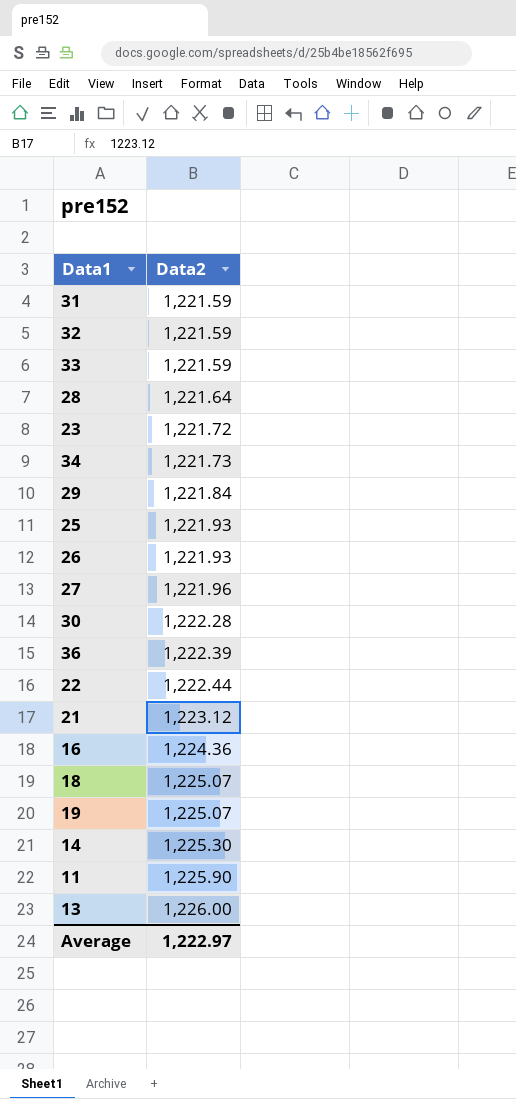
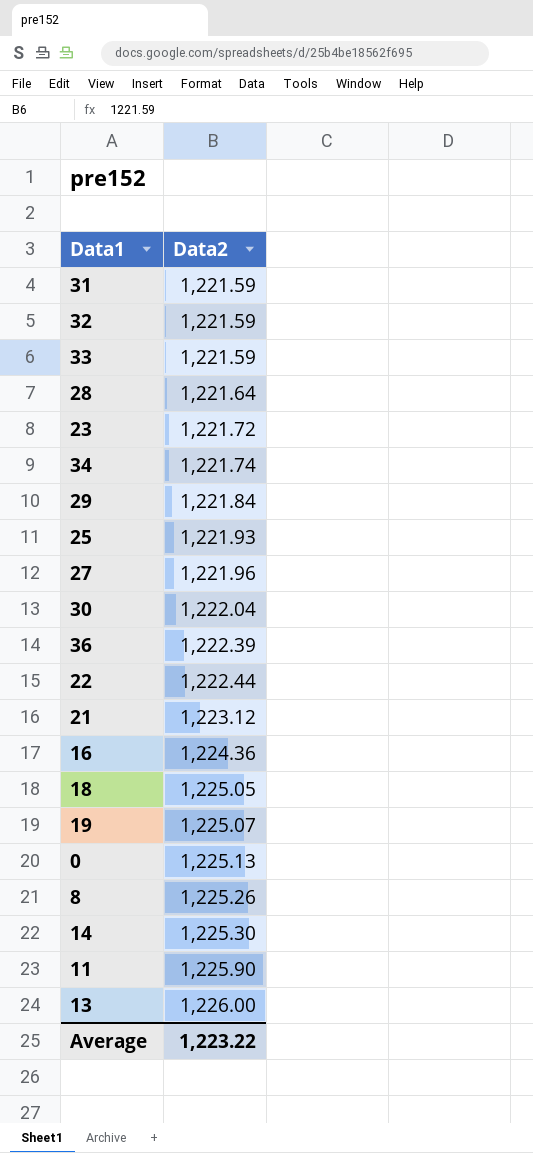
row 26: 1,221.93 -> none
34 | Data2: 1,221.73 -> 1,221.74
30 | Data2: 1,222.28 -> 1,222.04
18 | Data2: 1,225.07 -> 1,225.05
row 0: none -> 1,225.13
row 8: none -> 1,225.26
Average | Data2: 1,222.97 -> 1,223.22

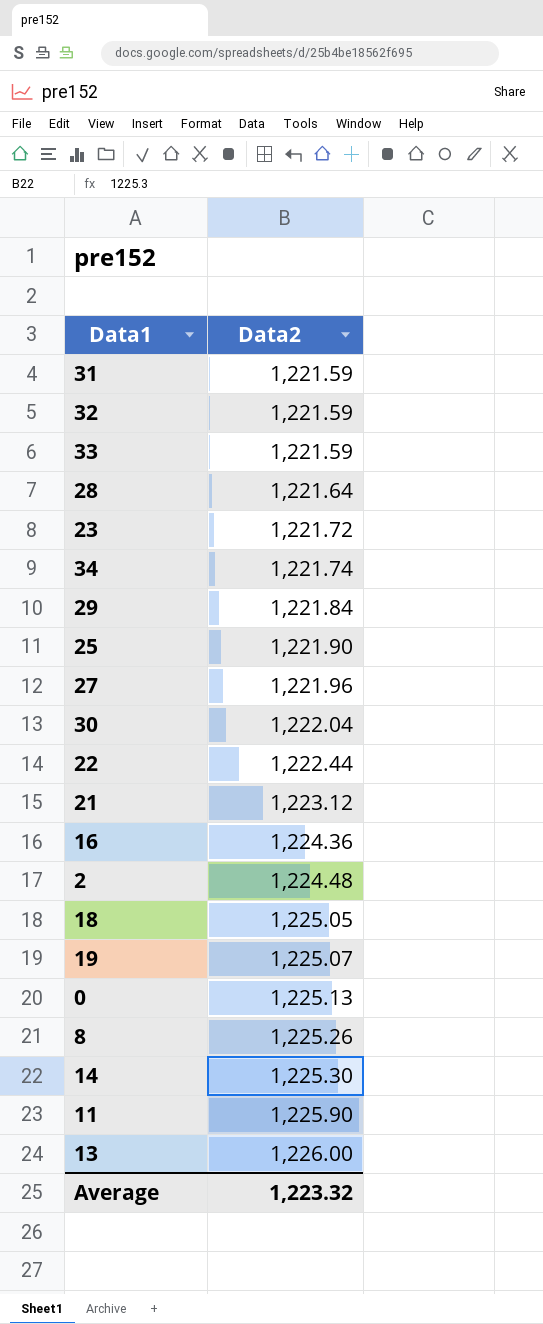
row 36: 1,222.39 -> none
25 | Data2: 1,221.93 -> 1,221.90
row 2: none -> 1,224.48
Average | Data2: 1,223.22 -> 1,223.32

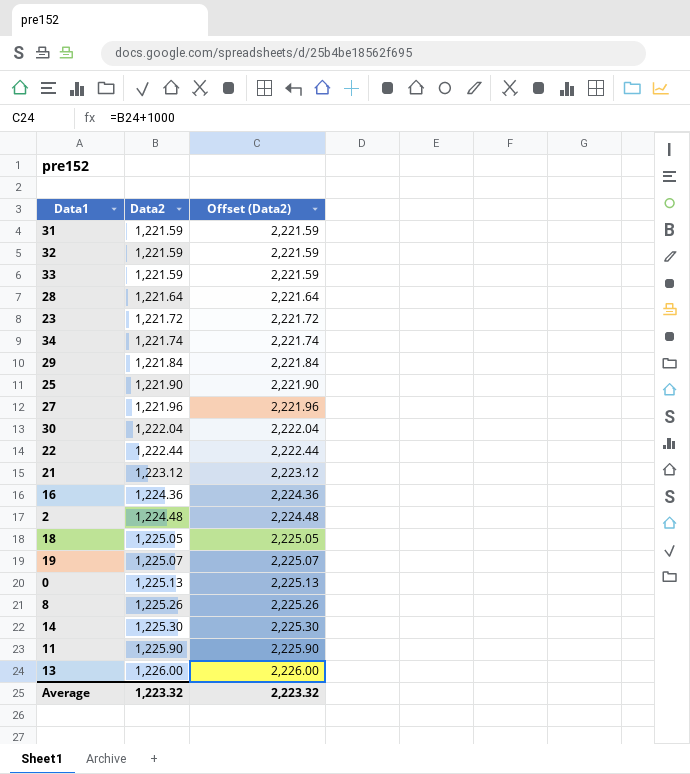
column Offset (Data2) | formula: none -> [Data2] + 1000

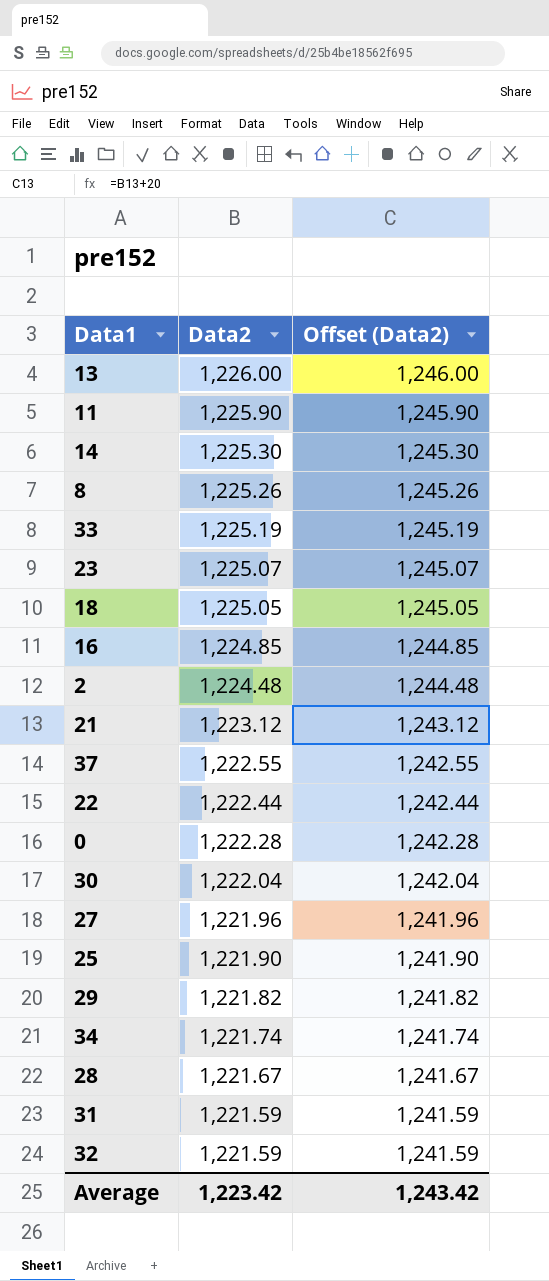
row order: Data2 ascending -> Data2 descending
column Offset (Data2) | formula: [Data2] + 1000 -> [Data2] + 20
row 19: 1,225.07 | 2,225.07 -> none
33 | Data2: 1,221.59 -> 1,225.19
23 | Data2: 1,221.72 -> 1,225.07
16 | Data2: 1,224.36 -> 1,224.85
row 37: none -> 1,222.55 | 1,242.55
0 | Data2: 1,225.13 -> 1,222.28
29 | Data2: 1,221.84 -> 1,221.82
28 | Data2: 1,221.64 -> 1,221.67
Average | Data2: 1,223.32 -> 1,223.42
Average | Offset (Data2): 2,223.32 -> 1,243.42

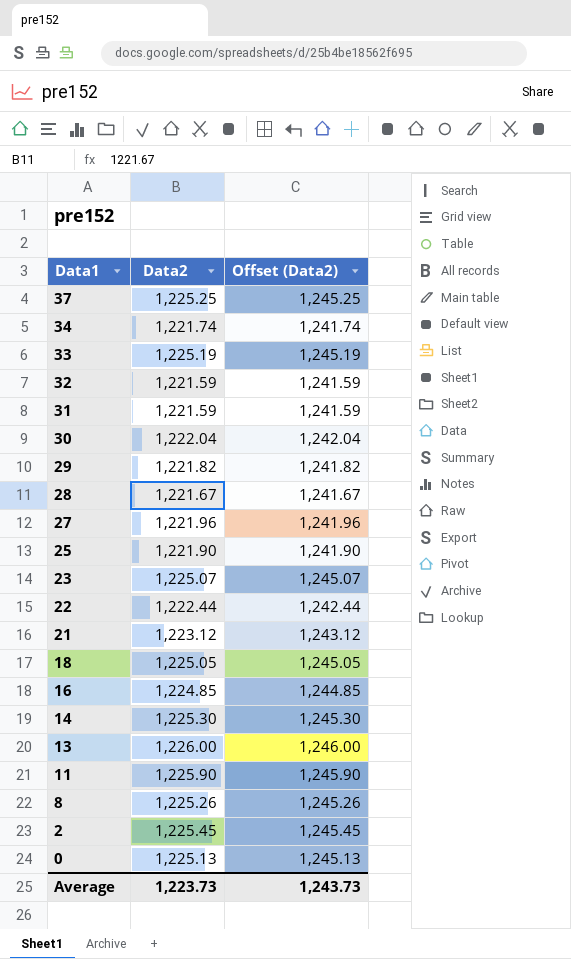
row order: Data2 descending -> Data1 descending
37 | Data2: 1,222.55 -> 1,225.25
37 | Offset (Data2): 1,242.55 -> 1,245.25
2 | Data2: 1,224.48 -> 1,225.45
2 | Offset (Data2): 1,244.48 -> 1,245.45
0 | Data2: 1,222.28 -> 1,225.13
0 | Offset (Data2): 1,242.28 -> 1,245.13
Average | Data2: 1,223.42 -> 1,223.73
Average | Offset (Data2): 1,243.42 -> 1,243.73

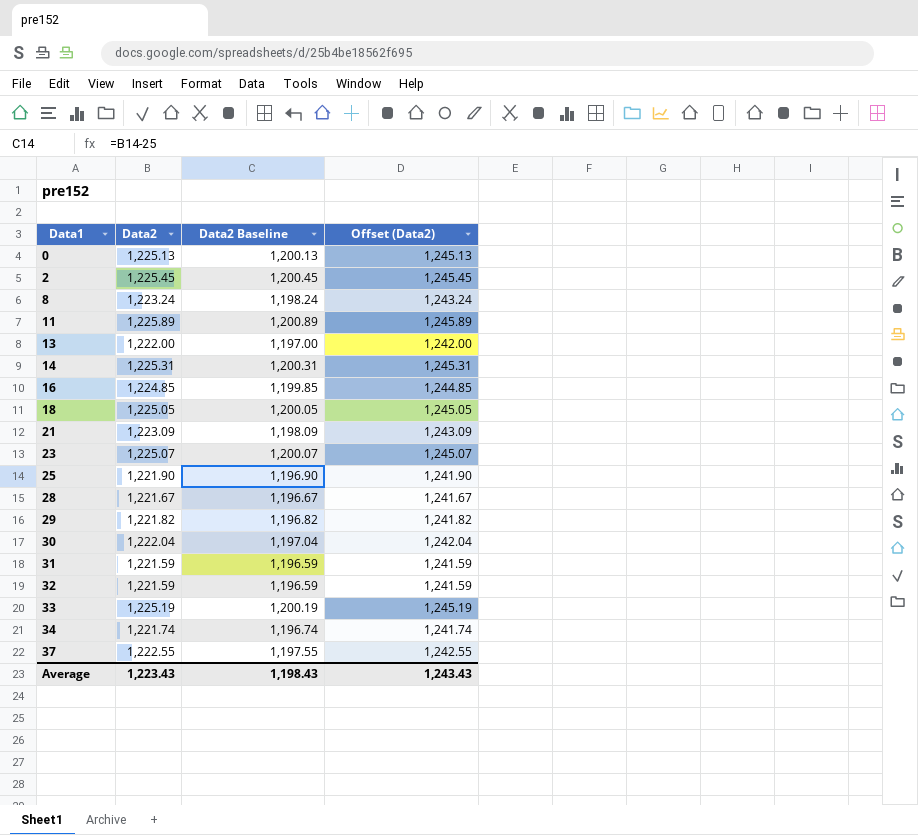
row order: Data1 descending -> Data1 ascending
column Data2 Baseline | formula: none -> [Data2] - 25
row 27: 1,221.96 | 1,241.96 -> none
row 22: 1,222.44 | 1,242.44 -> none
8 | Data2: 1,225.26 -> 1,223.24
8 | Offset (Data2): 1,245.26 -> 1,243.24
11 | Data2: 1,225.90 -> 1,225.89
11 | Offset (Data2): 1,245.90 -> 1,245.89
13 | Data2: 1,226.00 -> 1,222.00
13 | Offset (Data2): 1,246.00 -> 1,242.00
14 | Data2: 1,225.30 -> 1,225.31
14 | Offset (Data2): 1,245.30 -> 1,245.31
21 | Data2: 1,223.12 -> 1,223.09
21 | Offset (Data2): 1,243.12 -> 1,243.09
37 | Data2: 1,225.25 -> 1,222.55
37 | Offset (Data2): 1,245.25 -> 1,242.55
Average | Data2: 1,223.73 -> 1,223.43
Average | Offset (Data2): 1,243.73 -> 1,243.43

